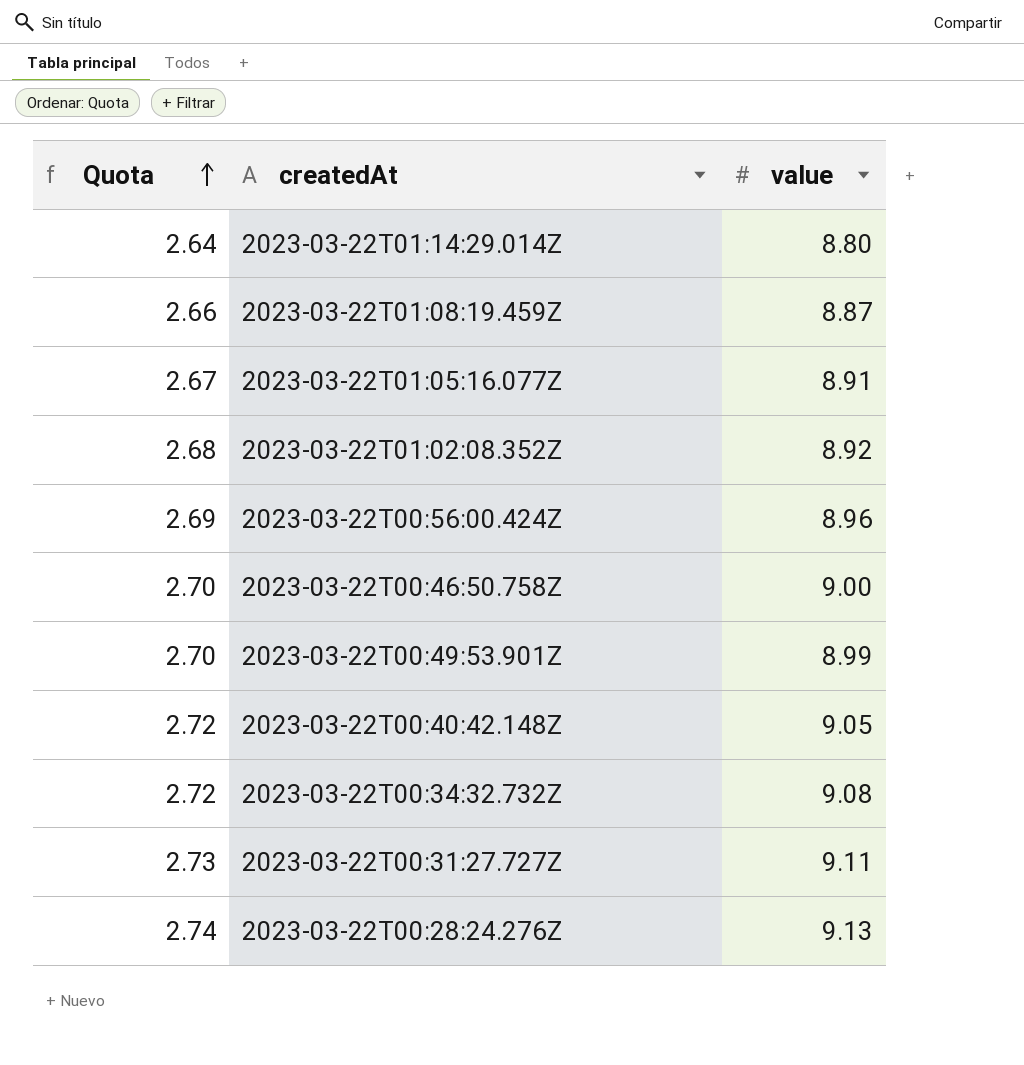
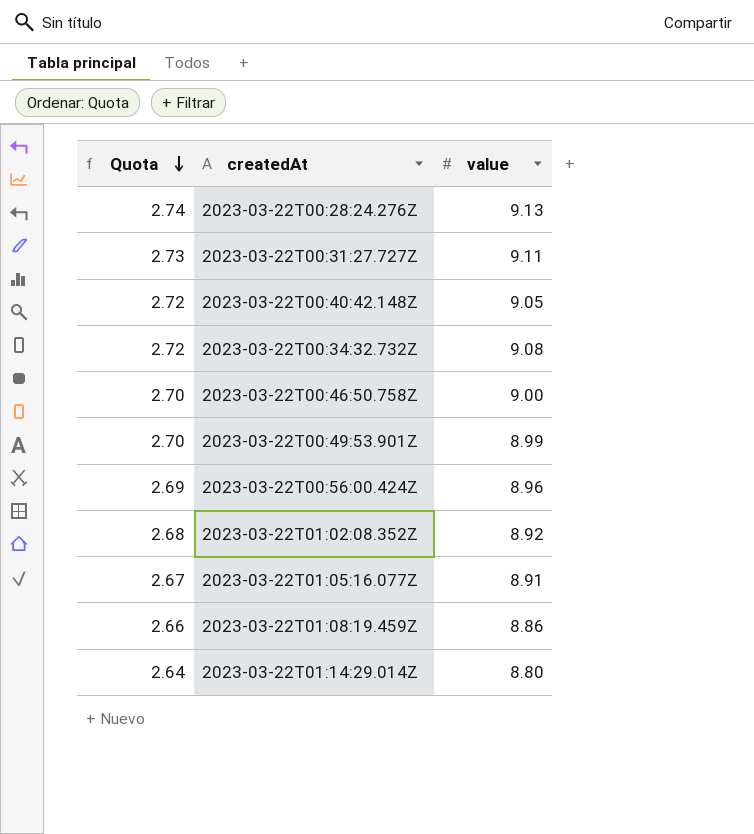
row order: Quota ascending -> Quota descending
2023-03-22T01:08:19.459Z | value: 8.87 -> 8.86

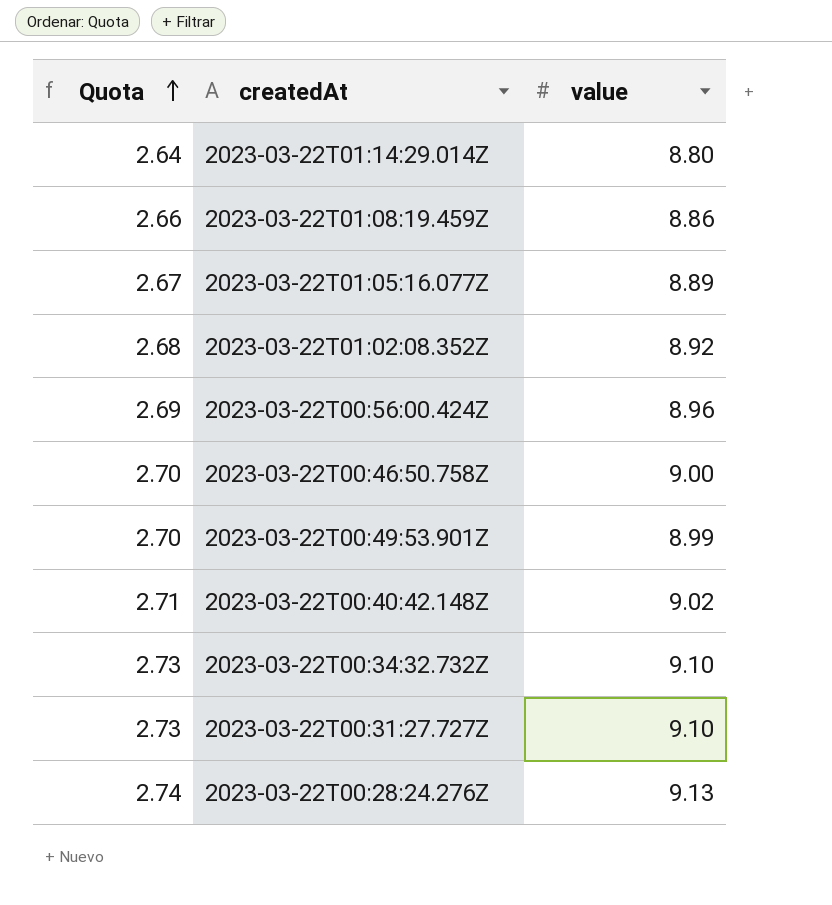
row order: Quota descending -> Quota ascending
2023-03-22T01:05:16.077Z | value: 8.91 -> 8.89
2023-03-22T00:40:42.148Z | Quota: 2.72 -> 2.71
2023-03-22T00:40:42.148Z | value: 9.05 -> 9.02
2023-03-22T00:34:32.732Z | Quota: 2.72 -> 2.73
2023-03-22T00:34:32.732Z | value: 9.08 -> 9.10
2023-03-22T00:31:27.727Z | value: 9.11 -> 9.10

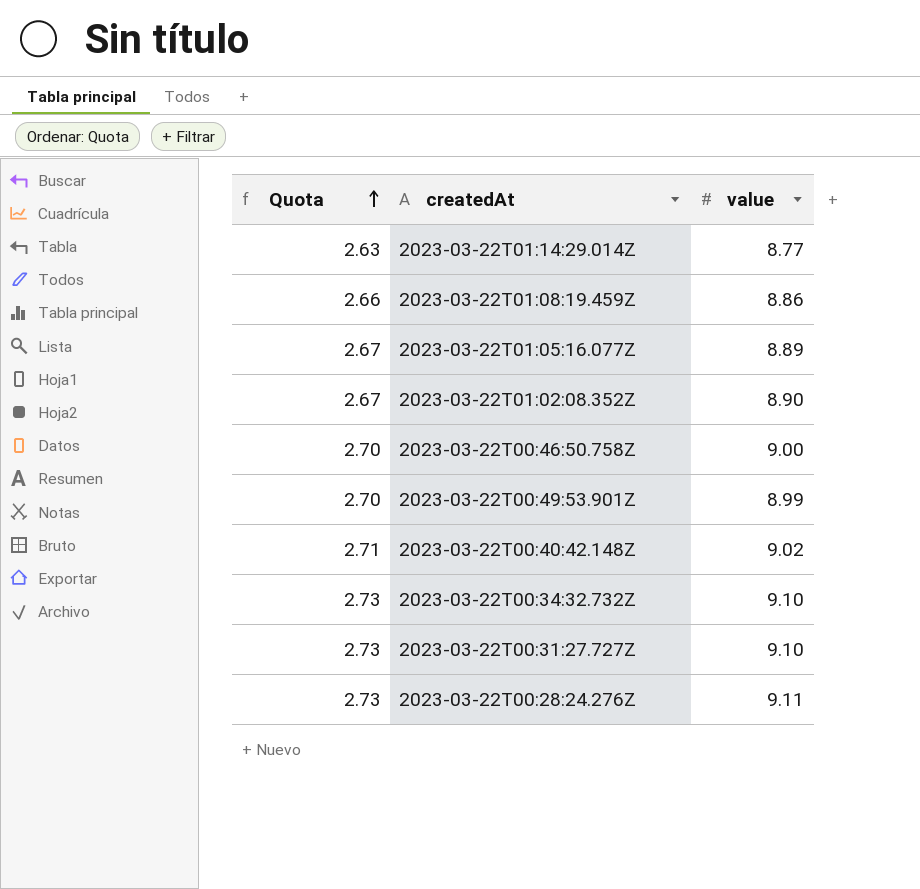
row 2023-03-22T00:56:00.424Z: 2.69 | 8.96 -> none
2023-03-22T01:14:29.014Z | Quota: 2.64 -> 2.63
2023-03-22T01:14:29.014Z | value: 8.80 -> 8.77
2023-03-22T01:02:08.352Z | Quota: 2.68 -> 2.67
2023-03-22T01:02:08.352Z | value: 8.92 -> 8.90
2023-03-22T00:28:24.276Z | Quota: 2.74 -> 2.73
2023-03-22T00:28:24.276Z | value: 9.13 -> 9.11

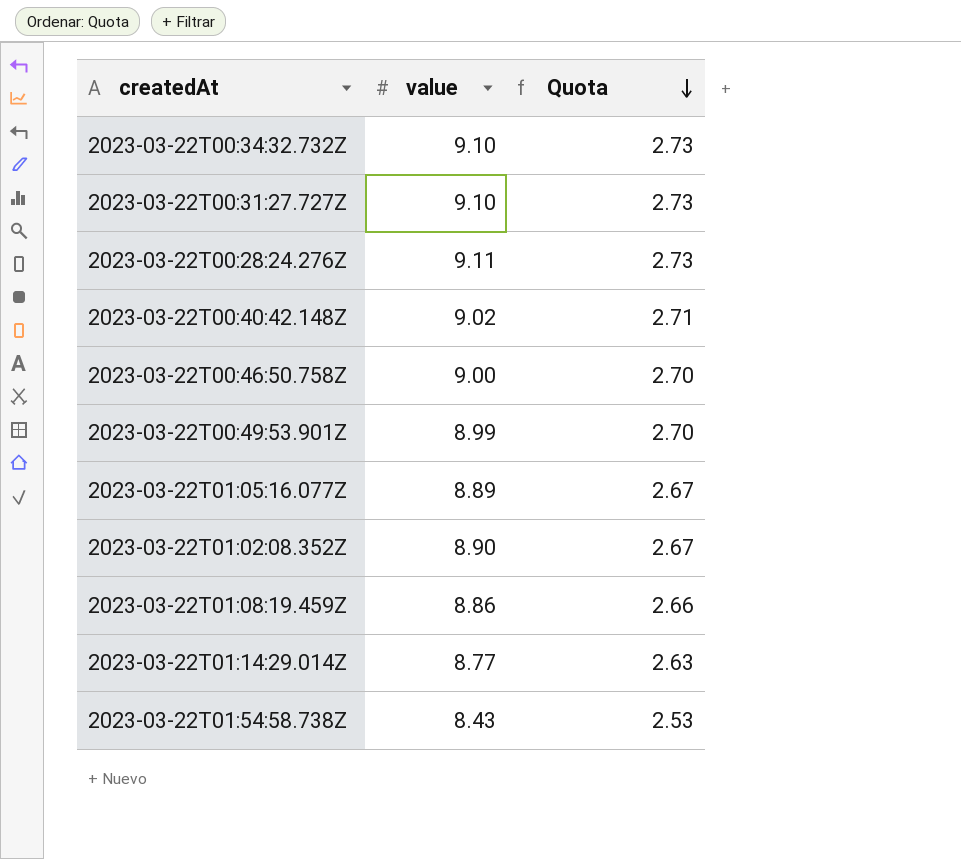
row order: Quota ascending -> Quota descending
column Quota | position: 1 -> 3
row 2023-03-22T01:54:58.738Z: none -> 8.43 | 2.53

